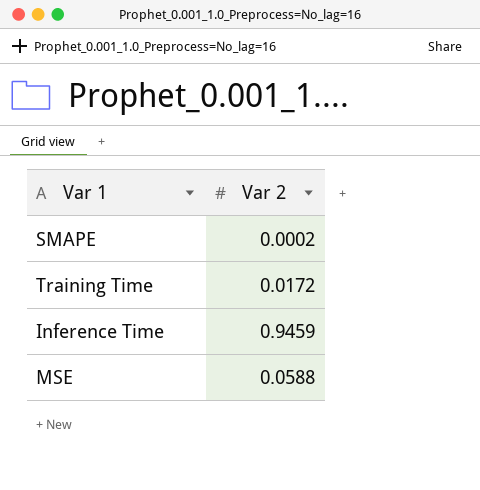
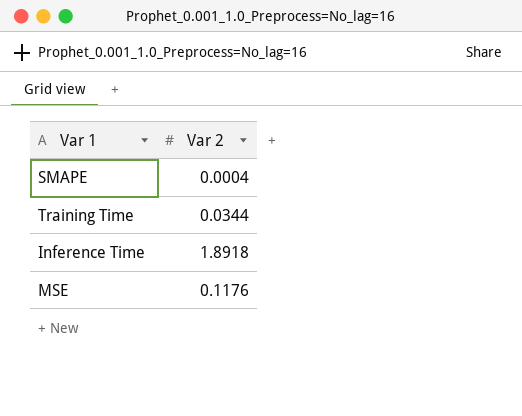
SMAPE | Var 2: 0.0002 -> 0.0004
Training Time | Var 2: 0.0172 -> 0.0344
Inference Time | Var 2: 0.9459 -> 1.8918
MSE | Var 2: 0.0588 -> 0.1176

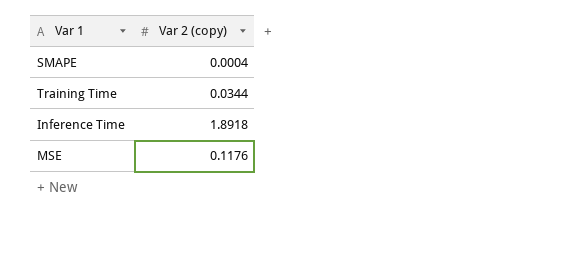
column name: Var 2 -> Var 2 (copy)

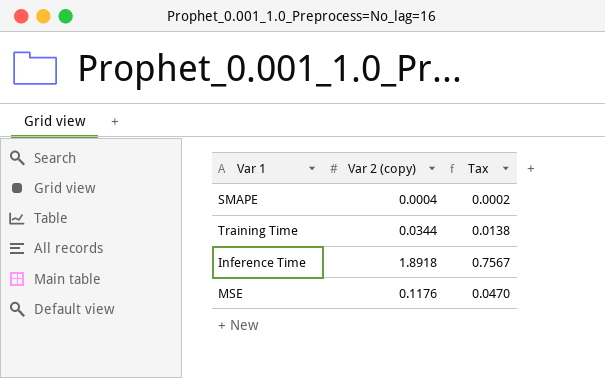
column Tax | formula: none -> [Var 2 (copy)] * 0.4

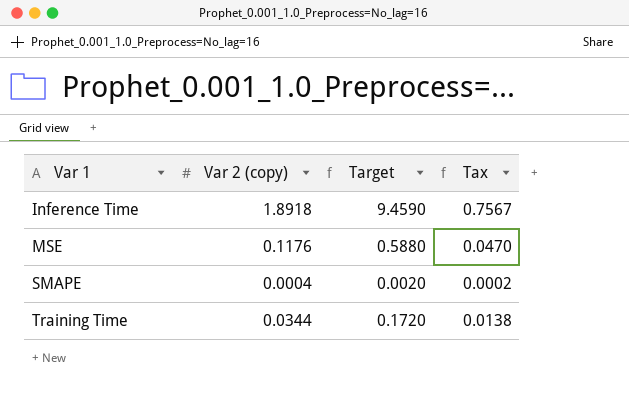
row order: none -> Var 1 ascending
column Target | formula: none -> [Var 2 (copy)] * 5

